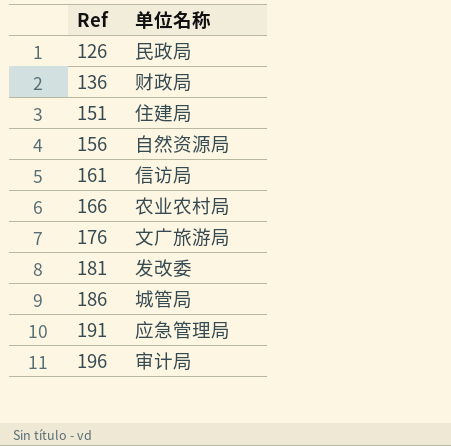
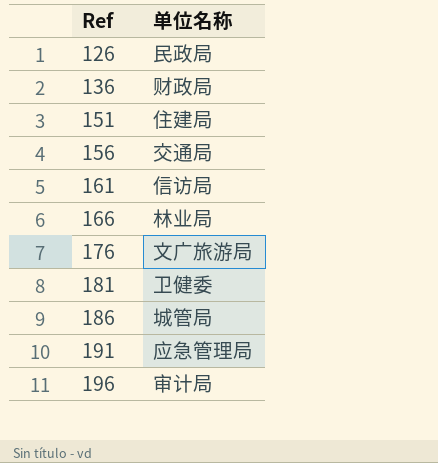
156 | 单位名称: 自然资源局 -> 交通局
166 | 单位名称: 农业农村局 -> 林业局
181 | 单位名称: 发改委 -> 卫健委

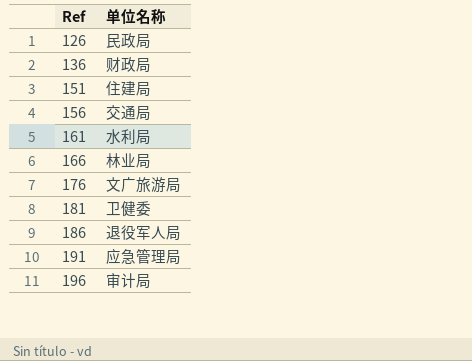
161 | 单位名称: 信访局 -> 水利局
186 | 单位名称: 城管局 -> 退役军人局

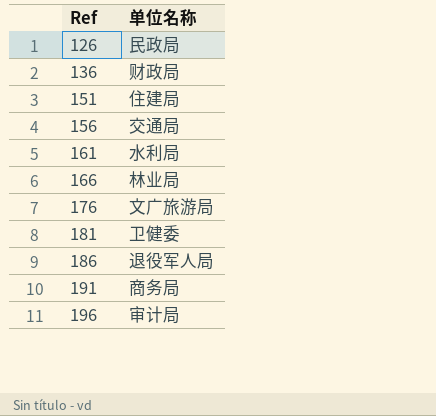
191 | 单位名称: 应急管理局 -> 商务局

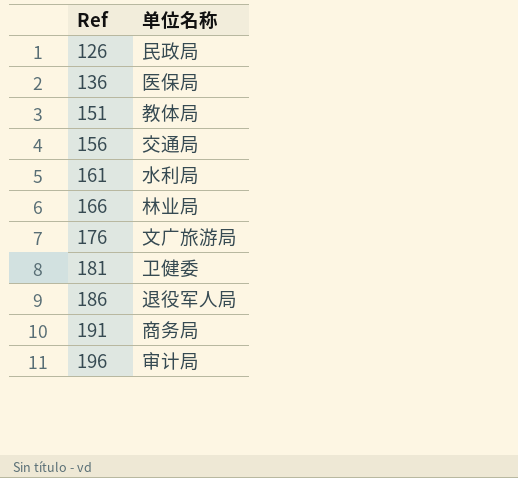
136 | 单位名称: 财政局 -> 医保局
151 | 单位名称: 住建局 -> 教体局

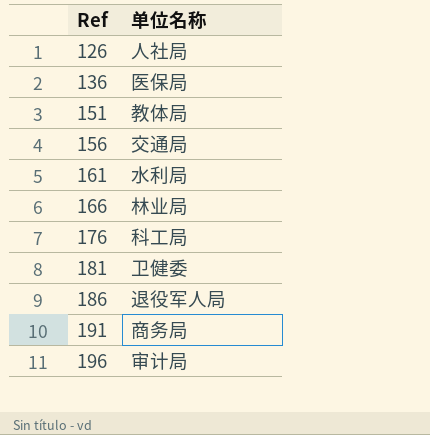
126 | 单位名称: 民政局 -> 人社局
176 | 单位名称: 文广旅游局 -> 科工局

